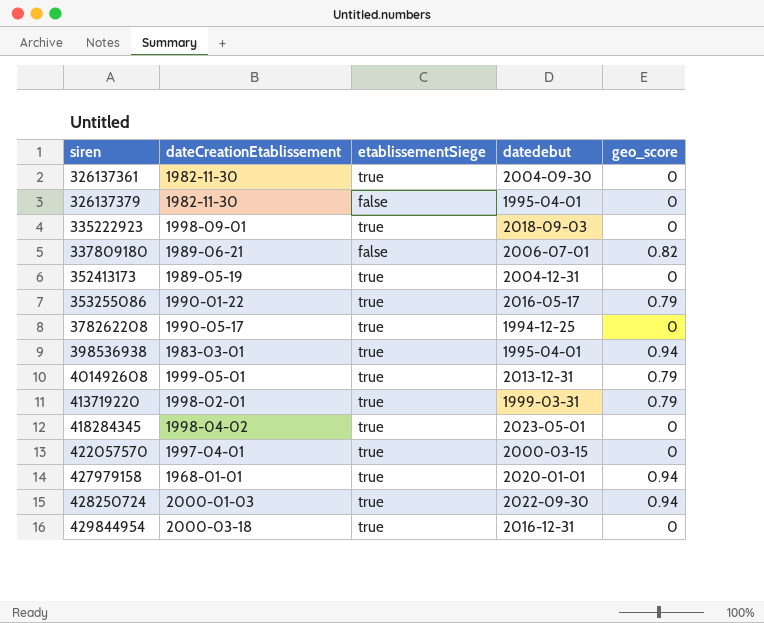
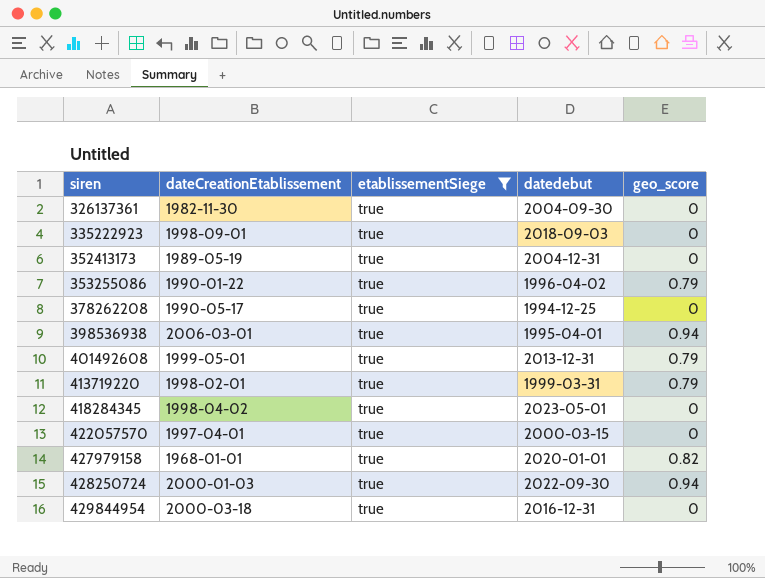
filter: none -> etablissementSiege = true
353255086 | datedebut: 2016-05-17 -> 1996-04-02
398536938 | dateCreationEtablissement: 1983-03-01 -> 2006-03-01
427979158 | geo_score: 0.94 -> 0.82

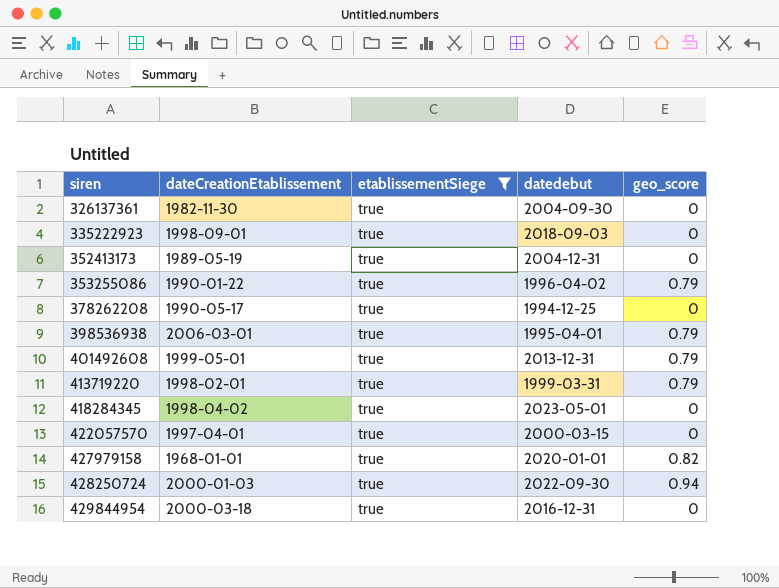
398536938 | geo_score: 0.94 -> 0.79

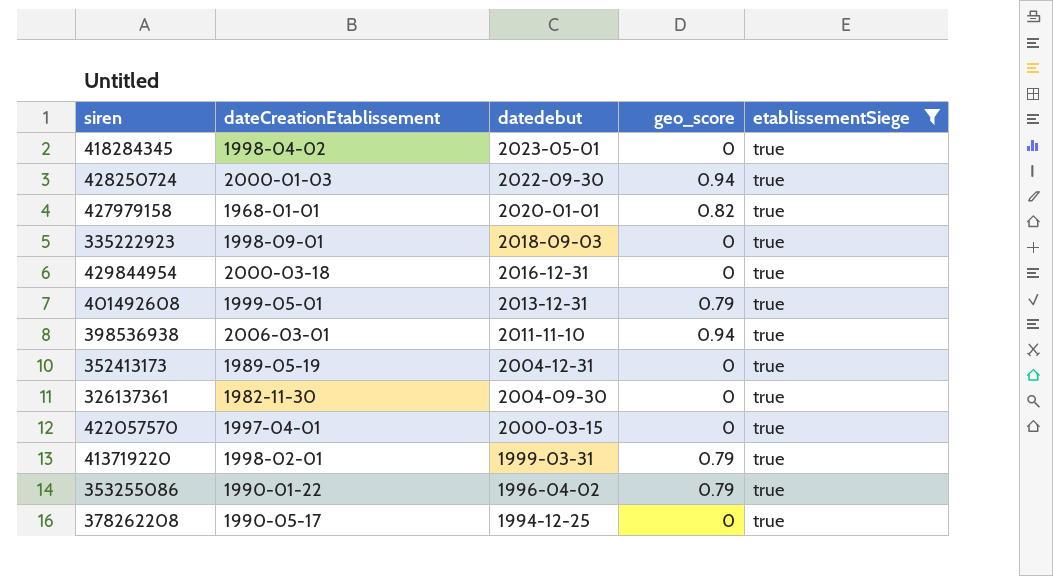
row order: siren ascending -> datedebut descending
column etablissementSiege | position: 3 -> 5
398536938 | datedebut: 1995-04-01 -> 2011-11-10
398536938 | geo_score: 0.79 -> 0.94

